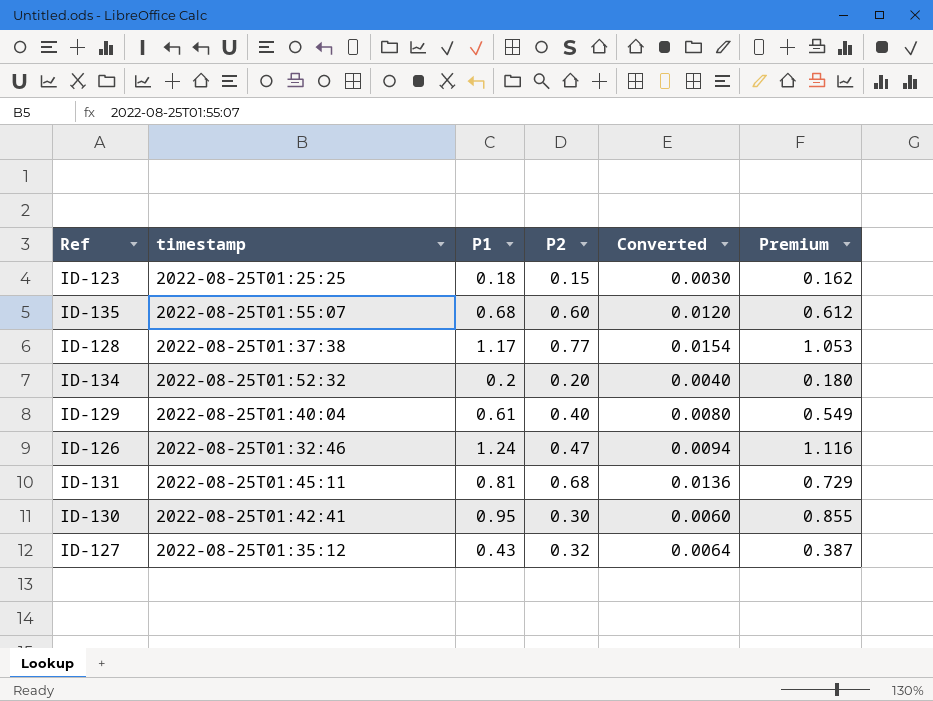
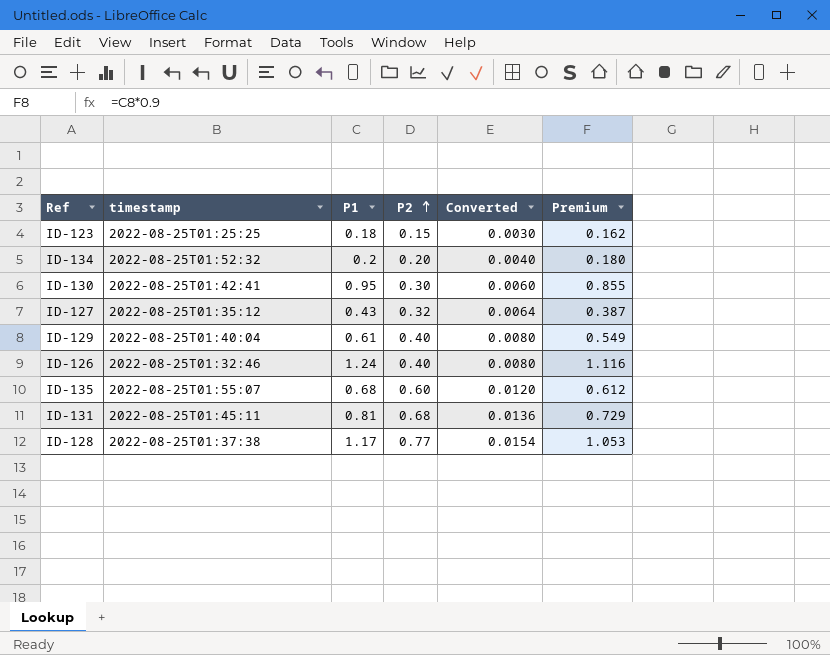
row order: none -> P2 ascending
ID-126 | P2: 0.47 -> 0.40
ID-126 | Converted: 0.0094 -> 0.0080

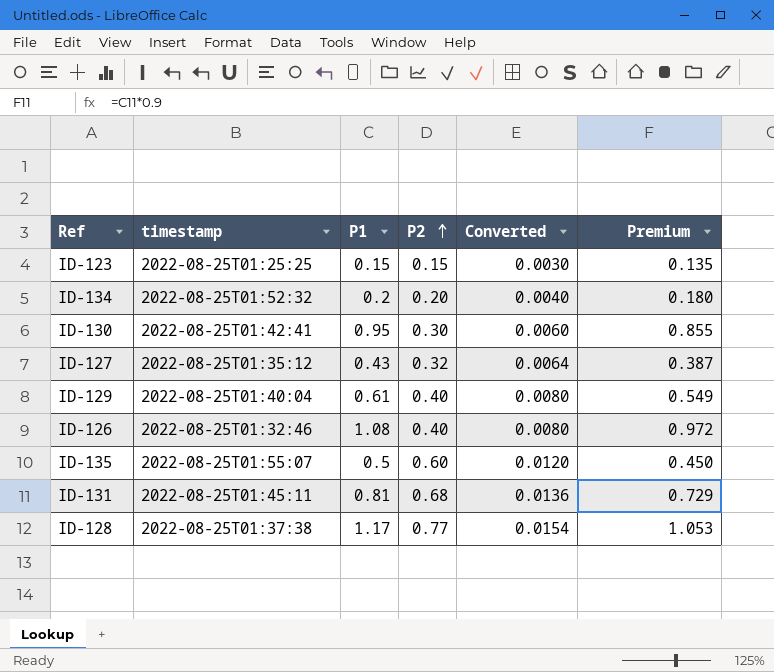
ID-123 | P1: 0.18 -> 0.15
ID-123 | Premium: 0.162 -> 0.135
ID-126 | P1: 1.24 -> 1.08
ID-126 | Premium: 1.116 -> 0.972
ID-135 | P1: 0.68 -> 0.5
ID-135 | Premium: 0.612 -> 0.450

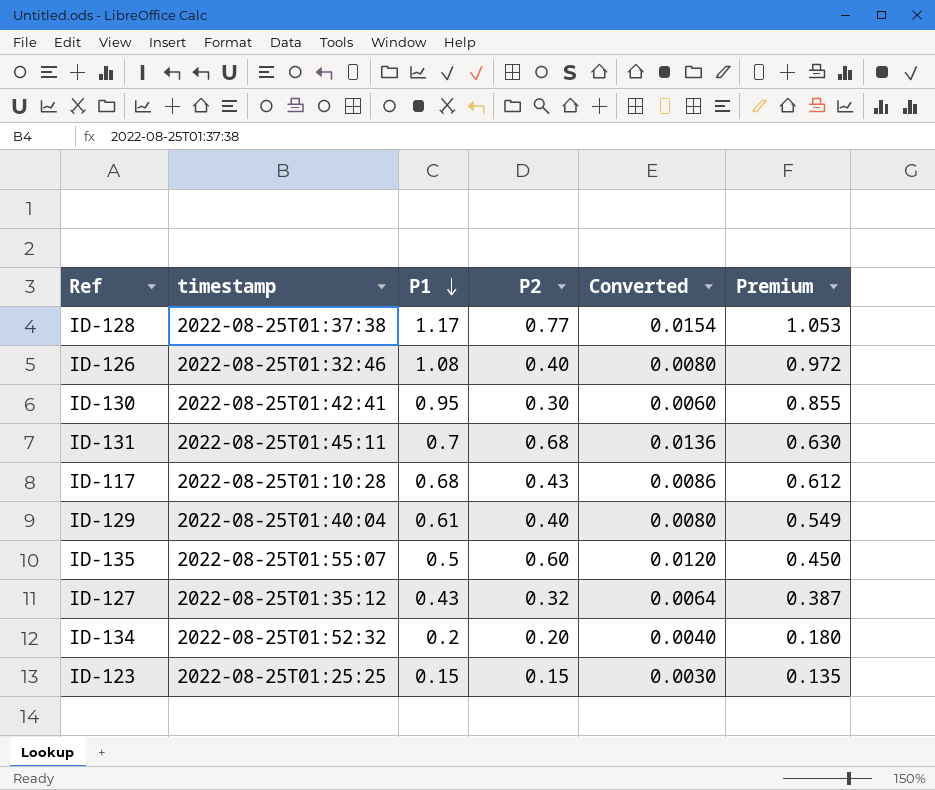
row order: P2 ascending -> P1 descending
ID-131 | P1: 0.81 -> 0.7
ID-131 | Premium: 0.729 -> 0.630
row ID-117: none -> 2022-08-25T01:10:28 | 0.68 | 0.43 | 0.0086 | 0.612

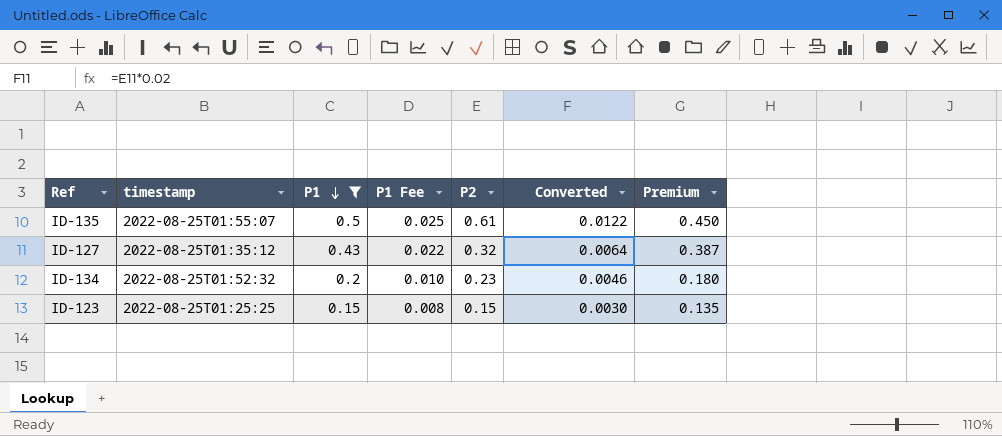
filter: none -> P1 <= 0.5
column P1 Fee | formula: none -> [P1] * 0.05
ID-135 | P2: 0.60 -> 0.61
ID-135 | Converted: 0.0120 -> 0.0122
ID-134 | P2: 0.20 -> 0.23
ID-134 | Converted: 0.0040 -> 0.0046

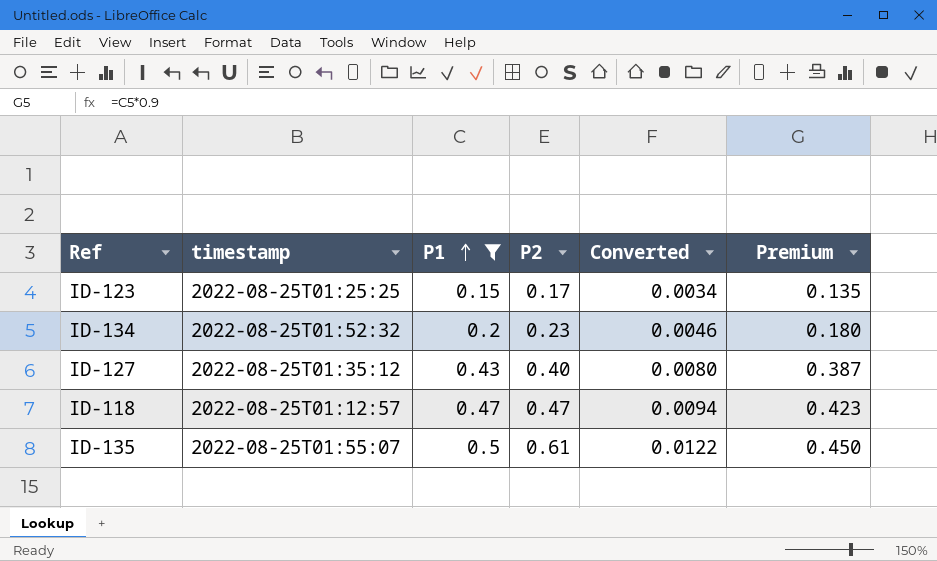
row order: P1 descending -> P1 ascending
column P1 Fee | formula: [P1] * 0.05 -> none
ID-123 | P2: 0.15 -> 0.17
ID-123 | Converted: 0.0030 -> 0.0034
ID-127 | P2: 0.32 -> 0.40
ID-127 | Converted: 0.0064 -> 0.0080
row ID-118: none -> 2022-08-25T01:12:57 | 0.47 | 0.47 | 0.0094 | 0.423

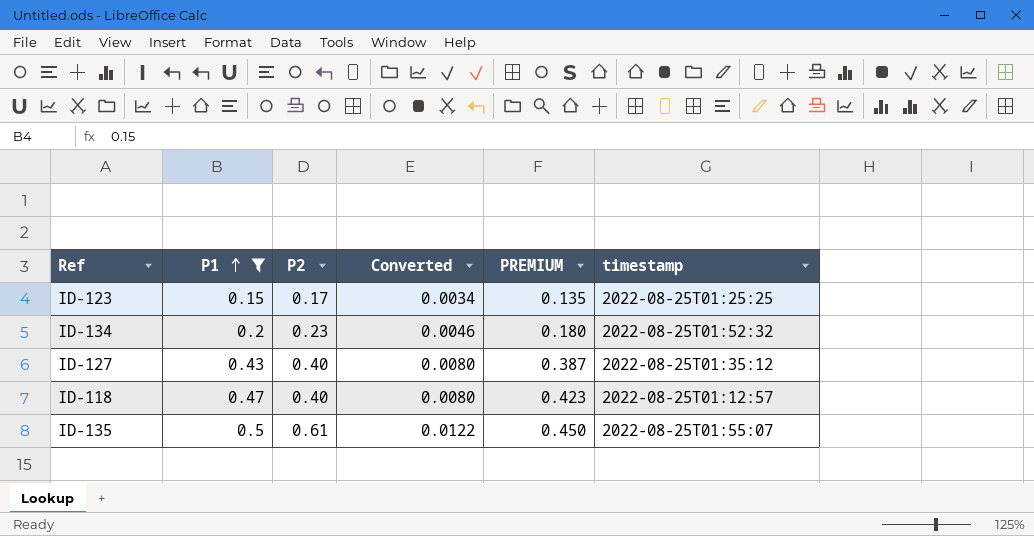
column name: Premium -> PREMIUM
column timestamp | position: 2 -> 6
ID-118 | P2: 0.47 -> 0.40
ID-118 | Converted: 0.0094 -> 0.0080

